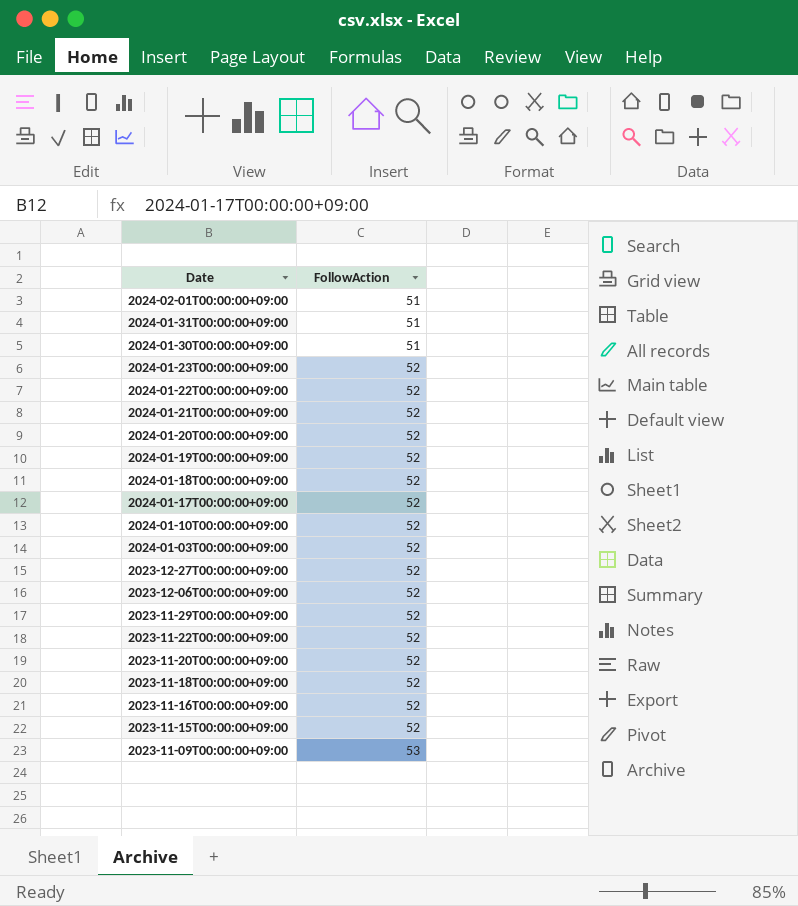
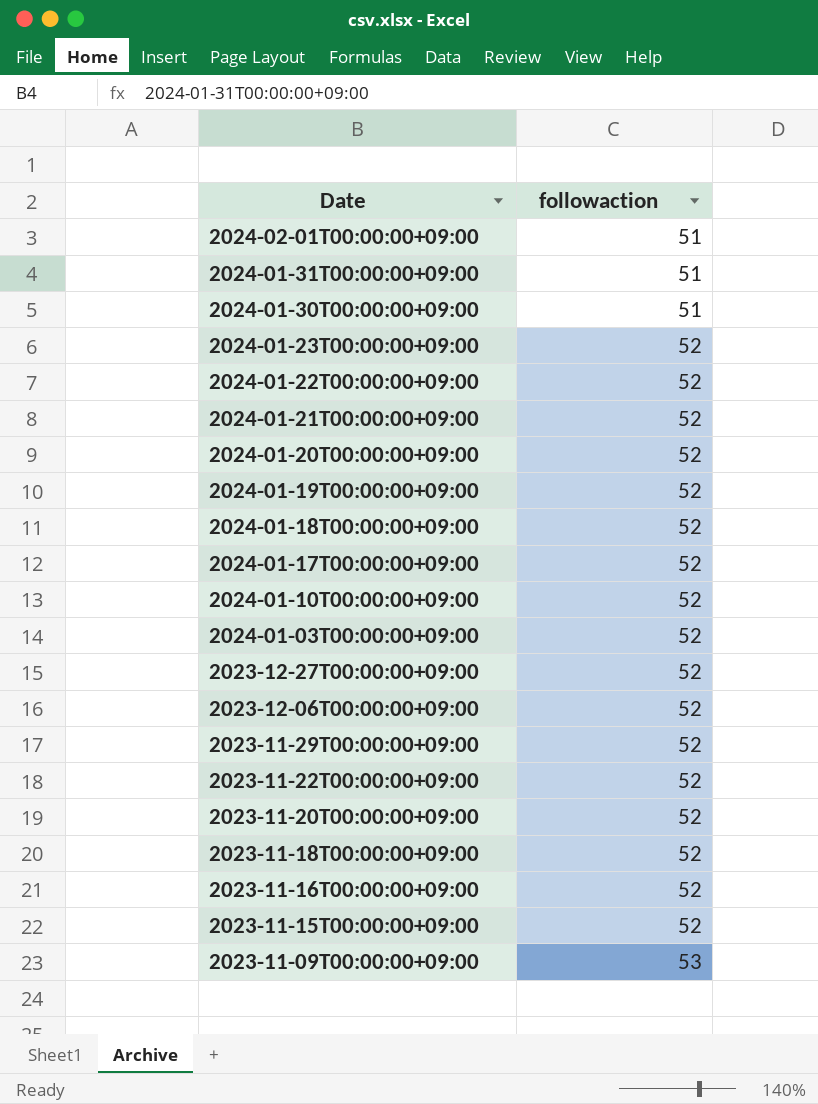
column name: FollowAction -> followaction

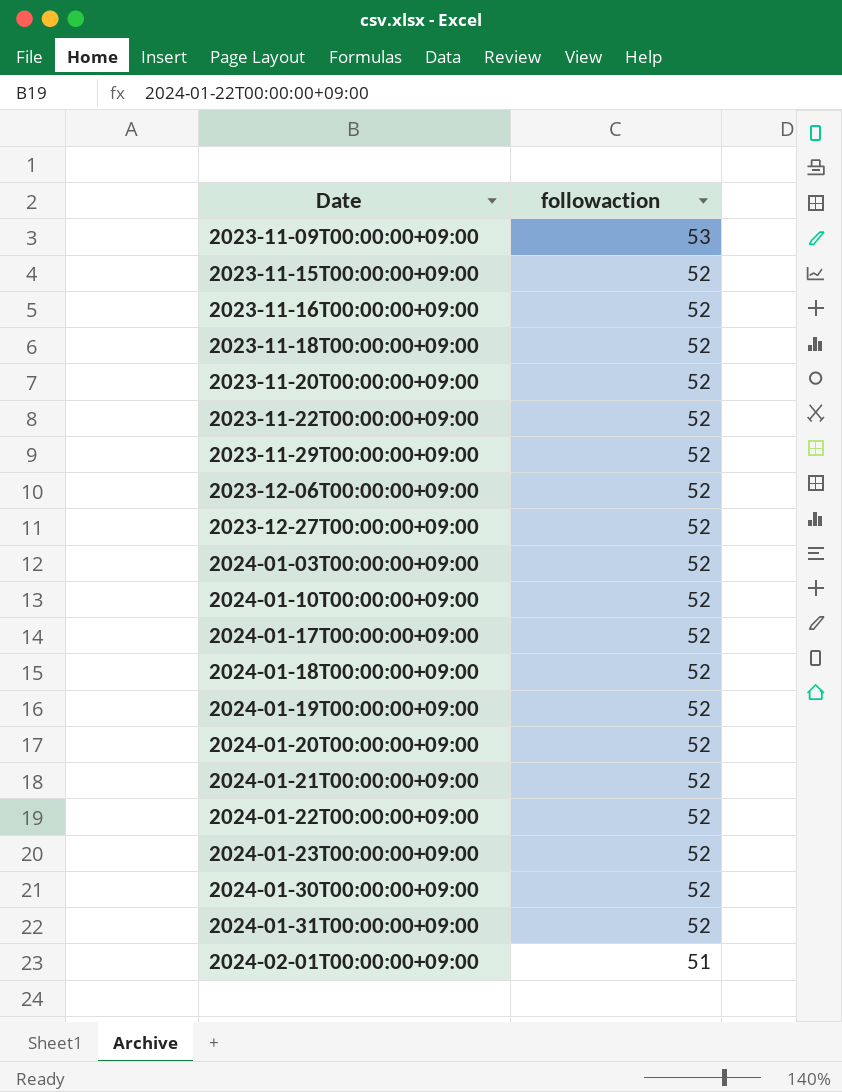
row order: Date descending -> Date ascending
2024-01-30T00:00:00+09:00 | followaction: 51 -> 52
2024-01-31T00:00:00+09:00 | followaction: 51 -> 52

